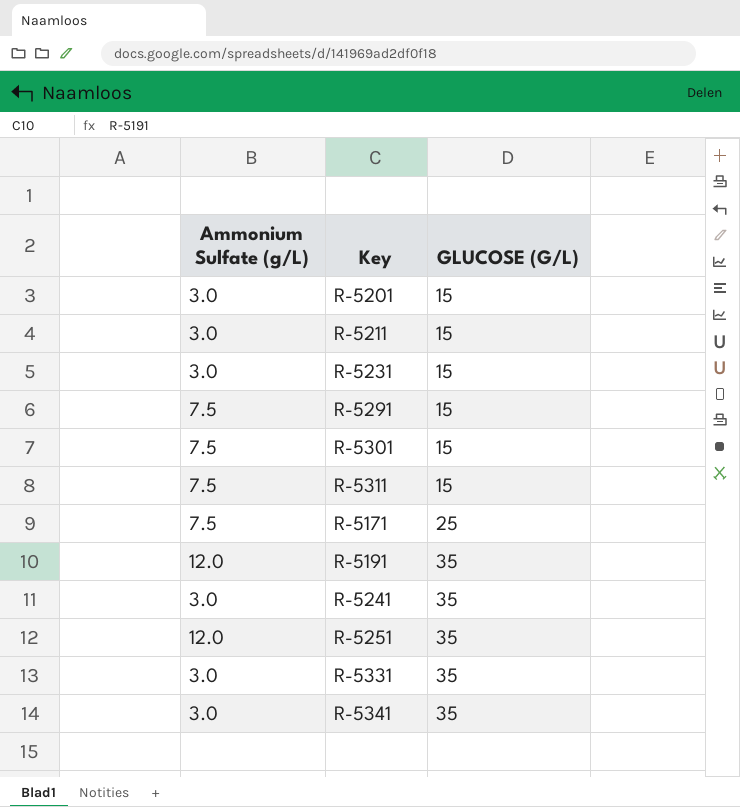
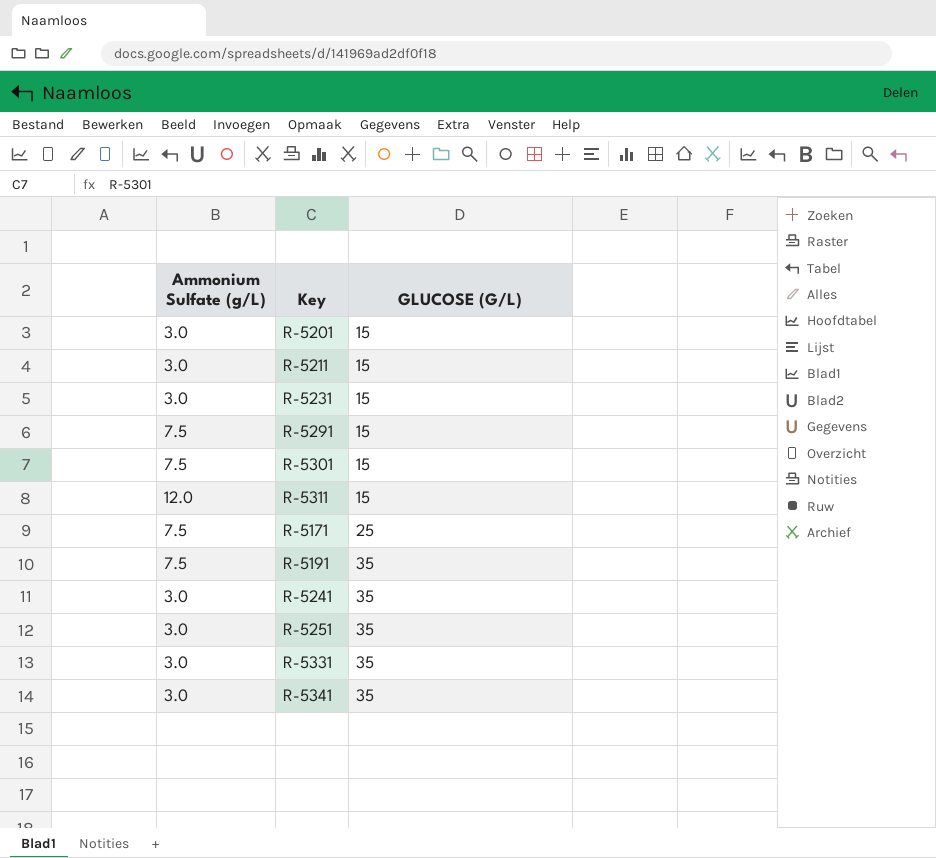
R-5311 | Ammonium Sulfate (g/L): 7.5 -> 12.0
R-5191 | Ammonium Sulfate (g/L): 12.0 -> 7.5
R-5251 | Ammonium Sulfate (g/L): 12.0 -> 3.0

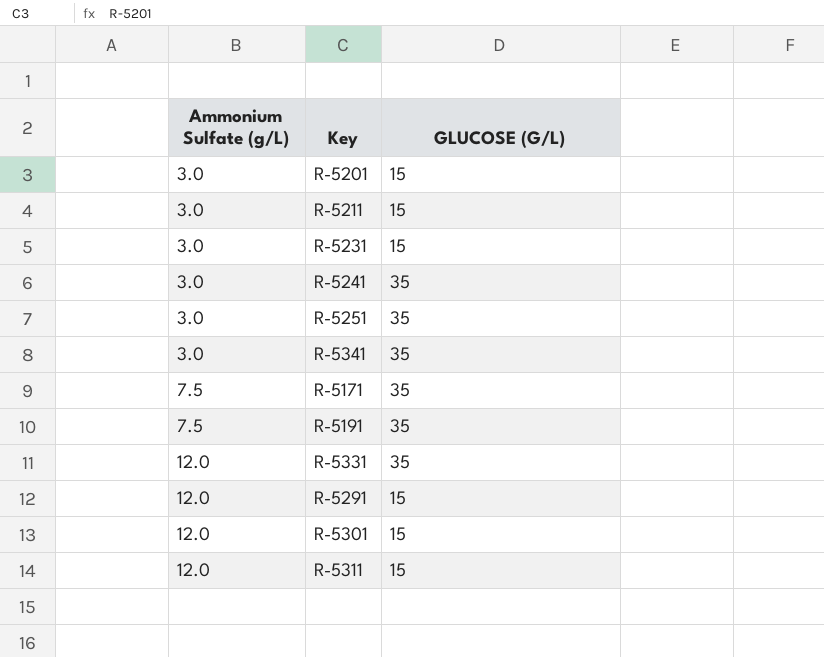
row order: GLUCOSE (G/L) ascending -> Ammonium Sulfate (g/L) ascending
R-5171 | GLUCOSE (G/L): 25 -> 35
R-5331 | Ammonium Sulfate (g/L): 3.0 -> 12.0
R-5291 | Ammonium Sulfate (g/L): 7.5 -> 12.0
R-5301 | Ammonium Sulfate (g/L): 7.5 -> 12.0

